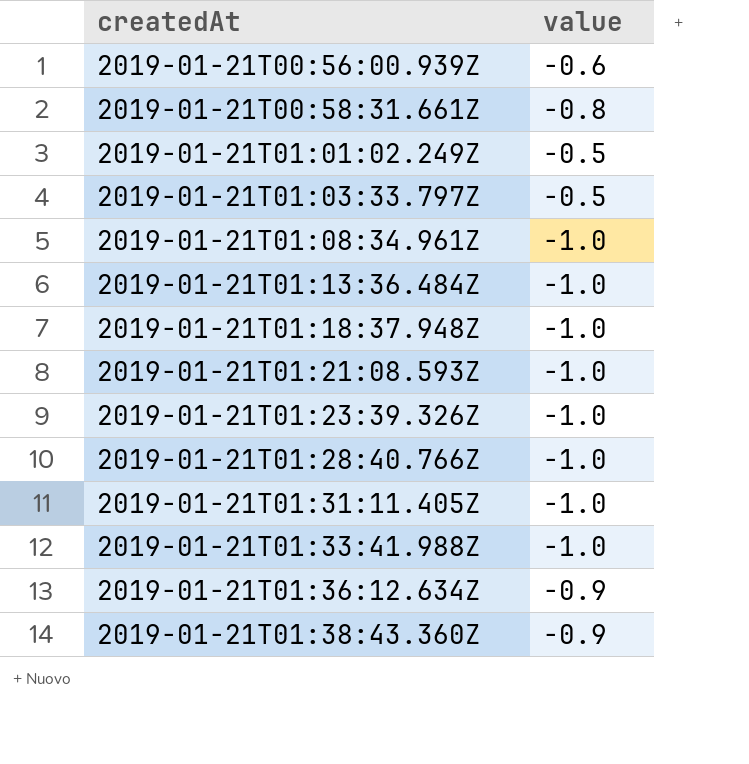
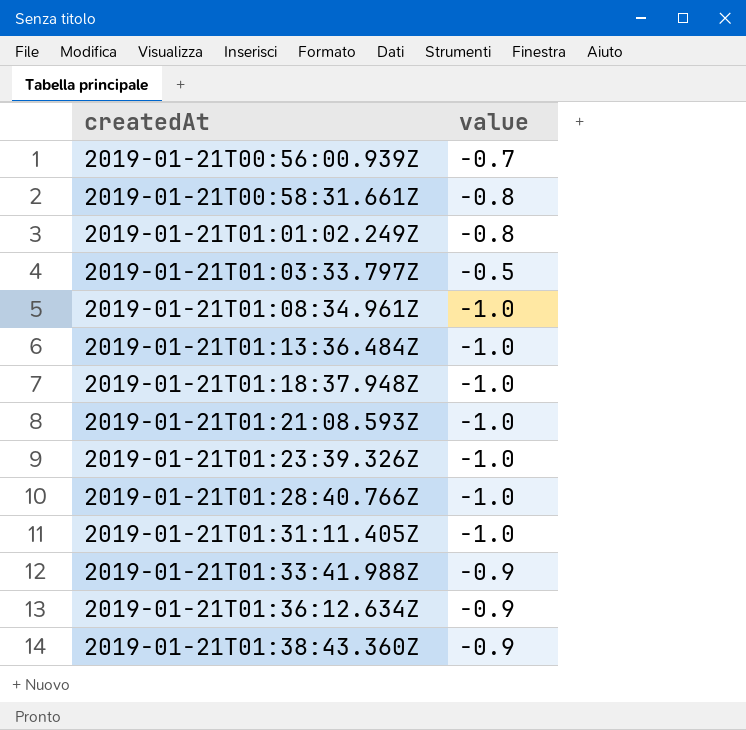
2019-01-21T00:56:00.939Z | value: -0.6 -> -0.7
2019-01-21T01:01:02.249Z | value: -0.5 -> -0.8
2019-01-21T01:33:41.988Z | value: -1.0 -> -0.9

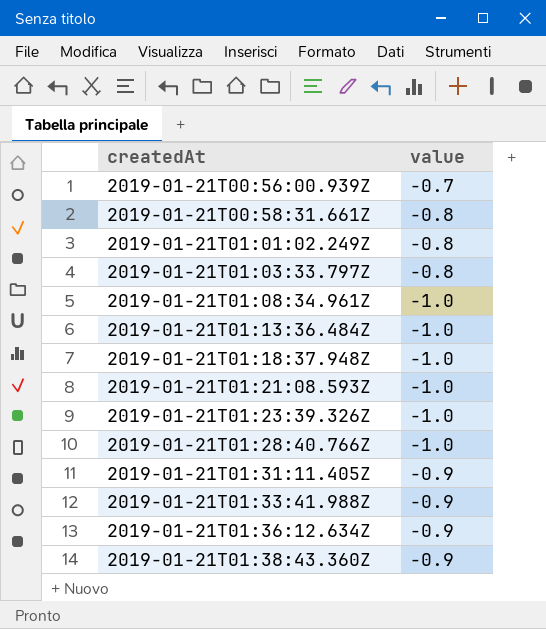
2019-01-21T01:03:33.797Z | value: -0.5 -> -0.8
2019-01-21T01:31:11.405Z | value: -1.0 -> -0.9

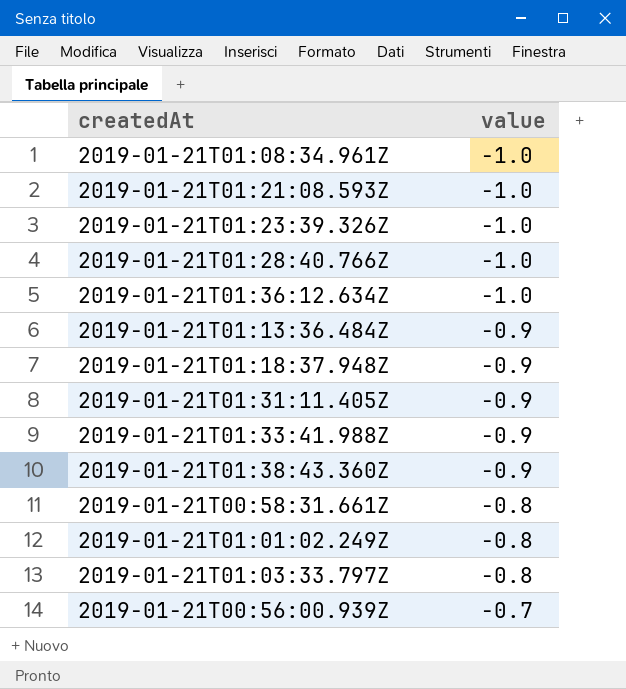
row order: createdAt ascending -> value ascending
2019-01-21T01:36:12.634Z | value: -0.9 -> -1.0
2019-01-21T01:13:36.484Z | value: -1.0 -> -0.9
2019-01-21T01:18:37.948Z | value: -1.0 -> -0.9

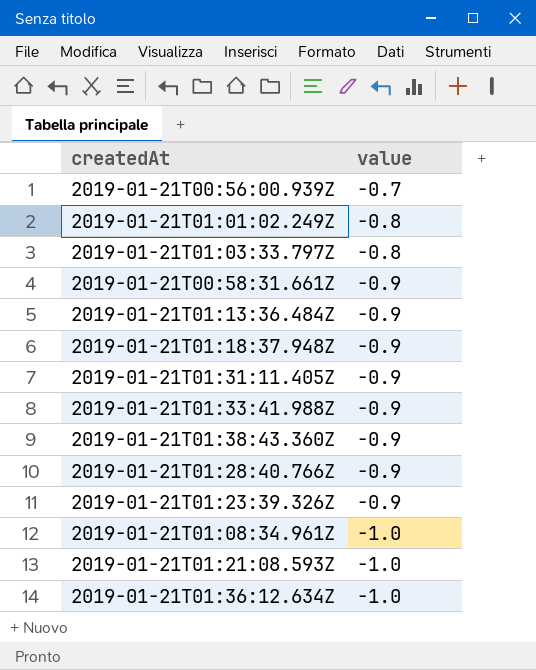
row order: value ascending -> value descending
2019-01-21T00:58:31.661Z | value: -0.8 -> -0.9
2019-01-21T01:28:40.766Z | value: -1.0 -> -0.9
2019-01-21T01:23:39.326Z | value: -1.0 -> -0.9

